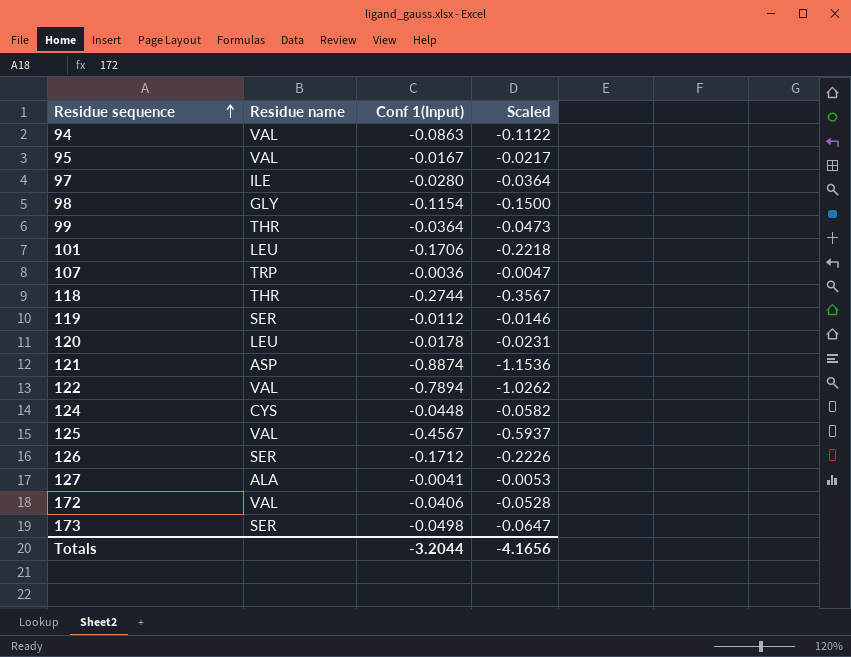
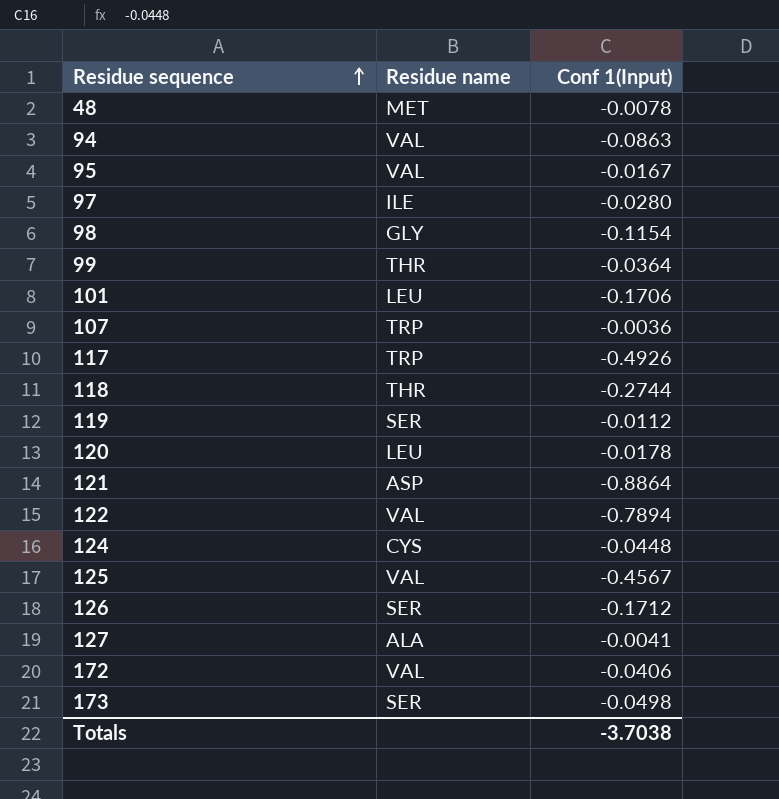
column Scaled | formula: [Conf 1(Input)] * 1.3 -> none
row 48: none -> MET | -0.0078
row 117: none -> TRP | -0.4926
121 | Conf 1(Input): -0.8874 -> -0.8864
Totals | Conf 1(Input): -3.2044 -> -3.7038

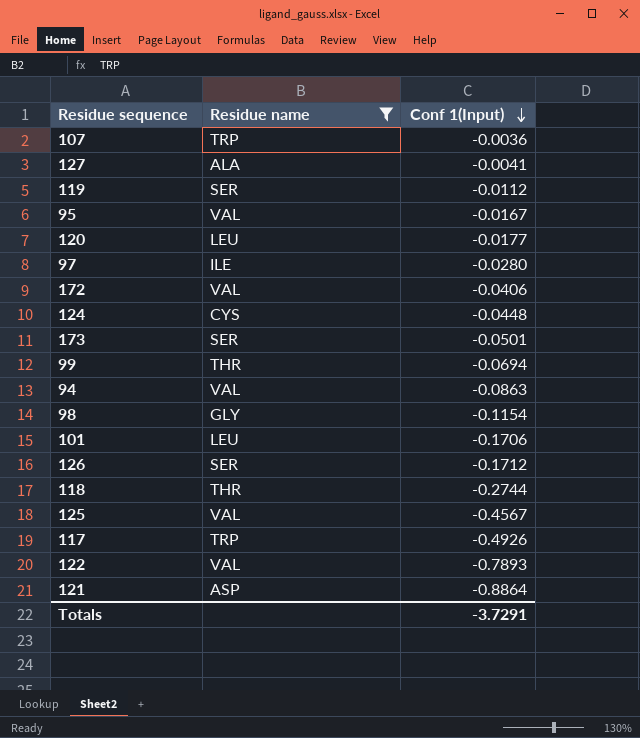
filter: none -> Residue name != MET
row order: Residue sequence ascending -> Conf 1(Input) descending
120 | Conf 1(Input): -0.0178 -> -0.0177
173 | Conf 1(Input): -0.0498 -> -0.0501
99 | Conf 1(Input): -0.0364 -> -0.0694
122 | Conf 1(Input): -0.7894 -> -0.7893
Totals | Conf 1(Input): -3.7038 -> -3.7291

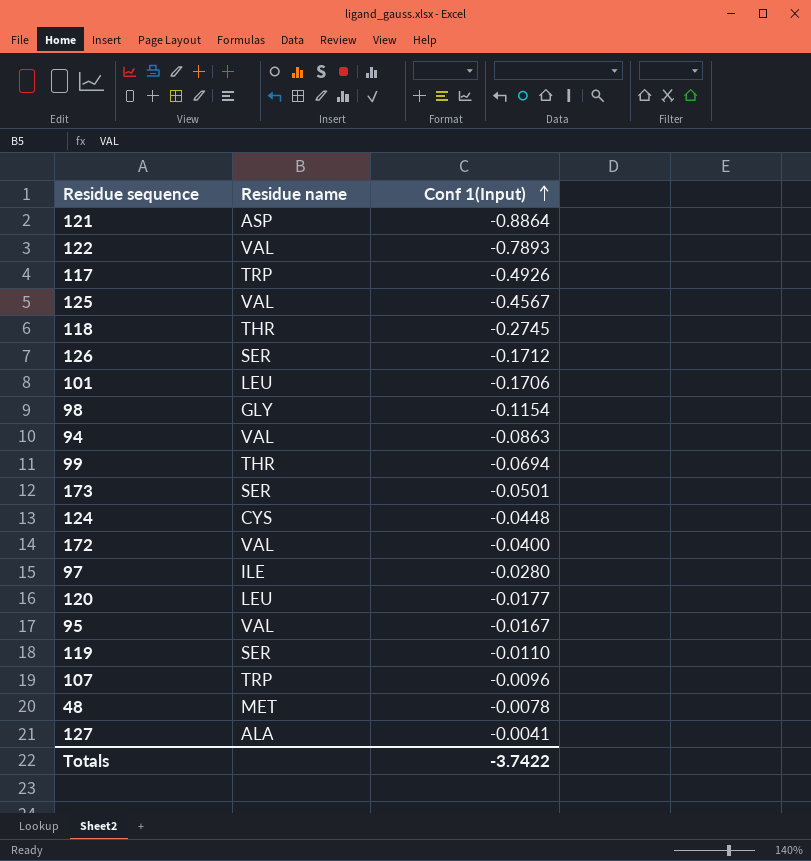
filter: Residue name != MET -> none
row order: Conf 1(Input) descending -> Conf 1(Input) ascending
118 | Conf 1(Input): -0.2744 -> -0.2745
172 | Conf 1(Input): -0.0406 -> -0.0400
119 | Conf 1(Input): -0.0112 -> -0.0110
107 | Conf 1(Input): -0.0036 -> -0.0096
Totals | Conf 1(Input): -3.7291 -> -3.7422

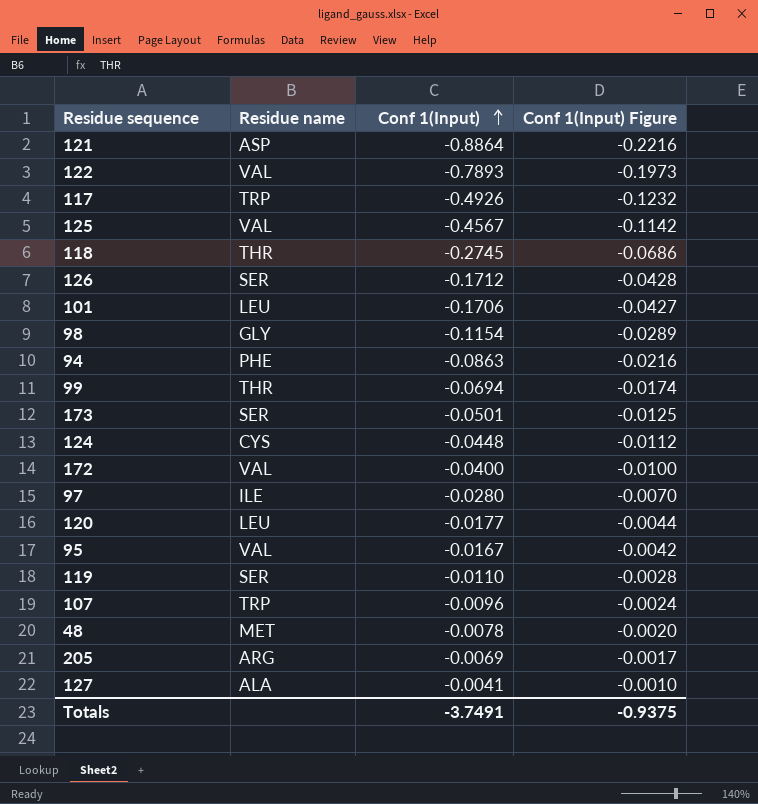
column Conf 1(Input) Figure | formula: none -> [Conf 1(Input)] * 0.25
94 | Residue name: VAL -> PHE
row 205: none -> ARG | -0.0069 | -0.0017
Totals | Conf 1(Input): -3.7422 -> -3.7491

